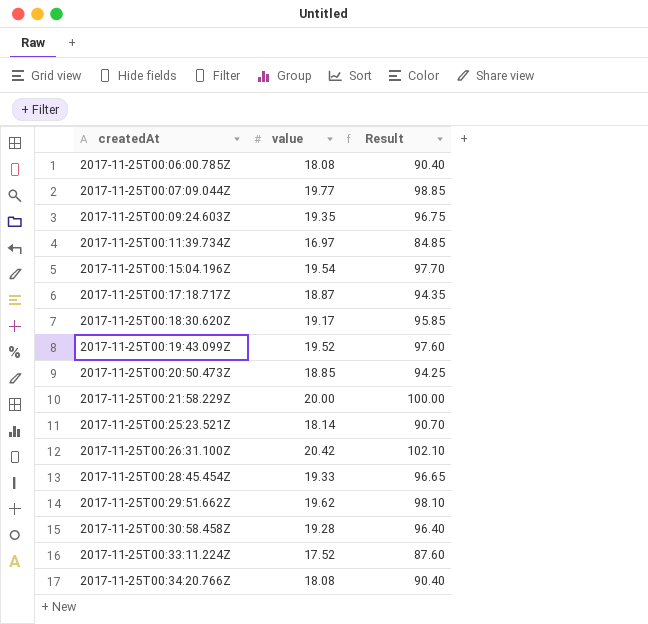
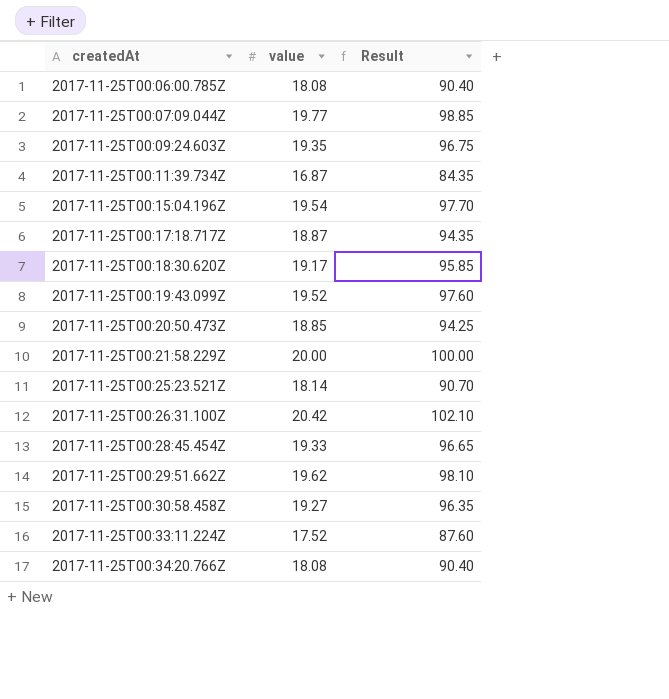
2017-11-25T00:11:39.734Z | value: 16.97 -> 16.87
2017-11-25T00:11:39.734Z | Result: 84.85 -> 84.35
2017-11-25T00:30:58.458Z | value: 19.28 -> 19.27
2017-11-25T00:30:58.458Z | Result: 96.40 -> 96.35

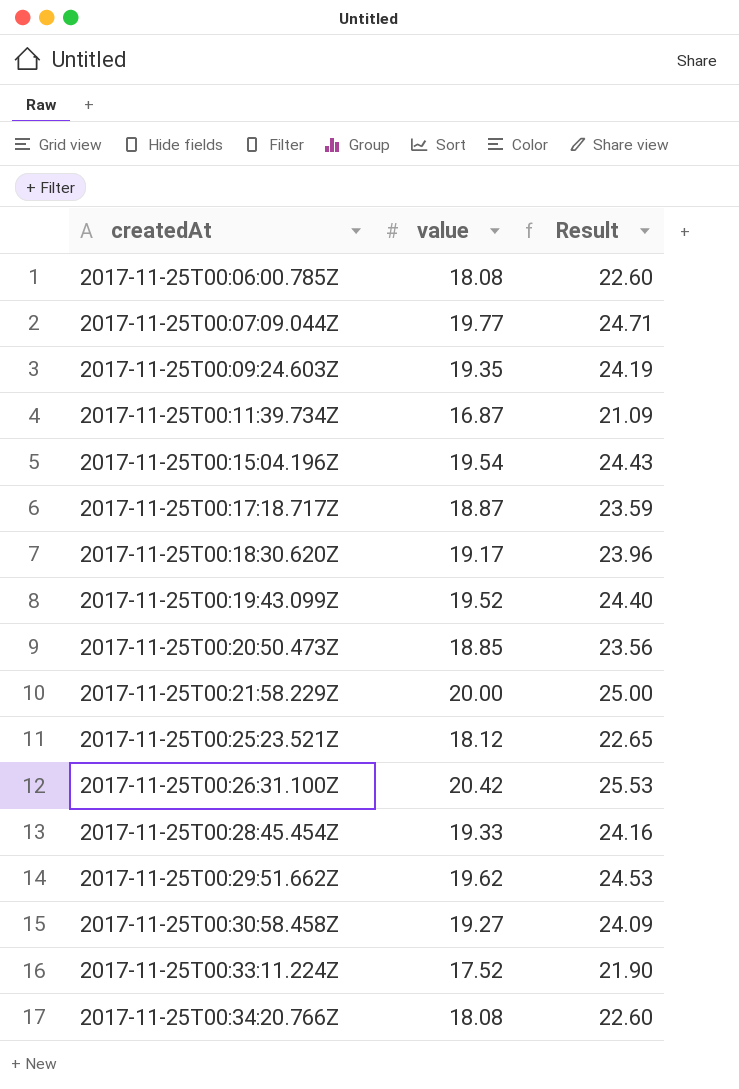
column Result | formula: [value] * 5 -> [value] * 1.25
2017-11-25T00:25:23.521Z | value: 18.14 -> 18.12

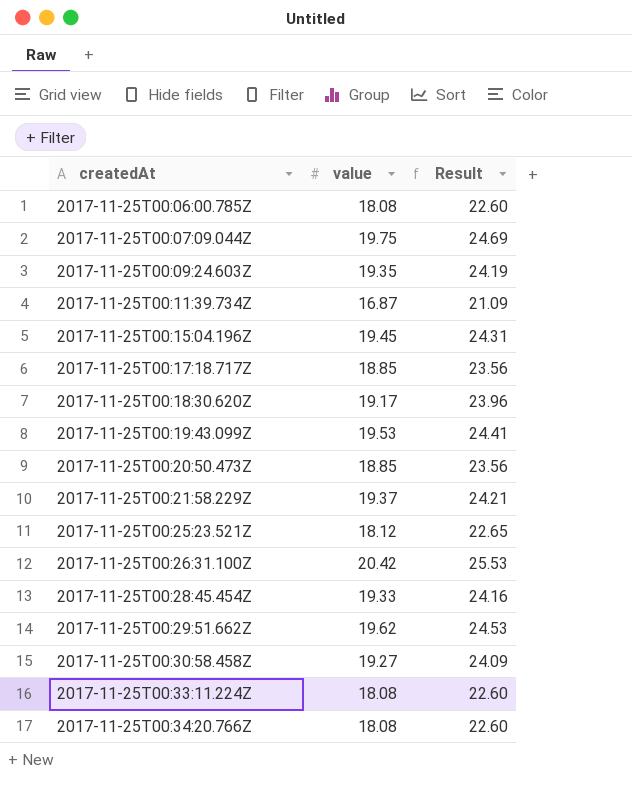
2017-11-25T00:07:09.044Z | value: 19.77 -> 19.75
2017-11-25T00:07:09.044Z | Result: 24.71 -> 24.69
2017-11-25T00:15:04.196Z | value: 19.54 -> 19.45
2017-11-25T00:15:04.196Z | Result: 24.43 -> 24.31
2017-11-25T00:17:18.717Z | value: 18.87 -> 18.85
2017-11-25T00:17:18.717Z | Result: 23.59 -> 23.56
2017-11-25T00:19:43.099Z | value: 19.52 -> 19.53
2017-11-25T00:19:43.099Z | Result: 24.40 -> 24.41
2017-11-25T00:21:58.229Z | value: 20.00 -> 19.37
2017-11-25T00:21:58.229Z | Result: 25.00 -> 24.21
2017-11-25T00:33:11.224Z | value: 17.52 -> 18.08
2017-11-25T00:33:11.224Z | Result: 21.90 -> 22.60

